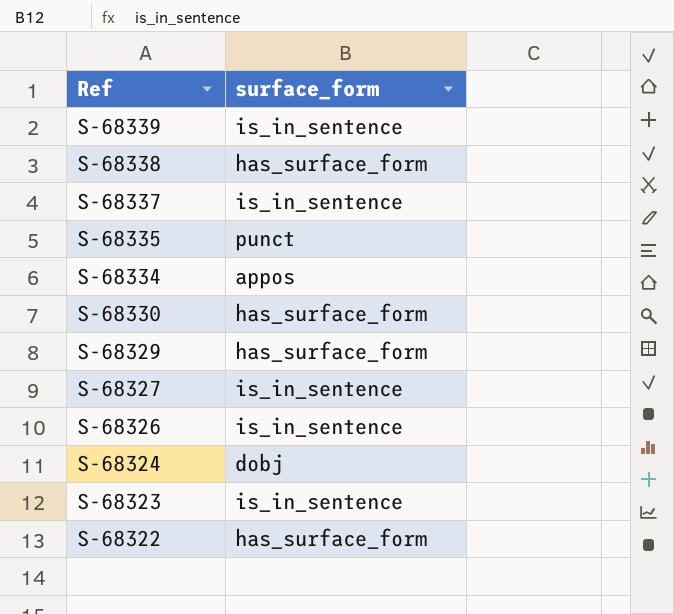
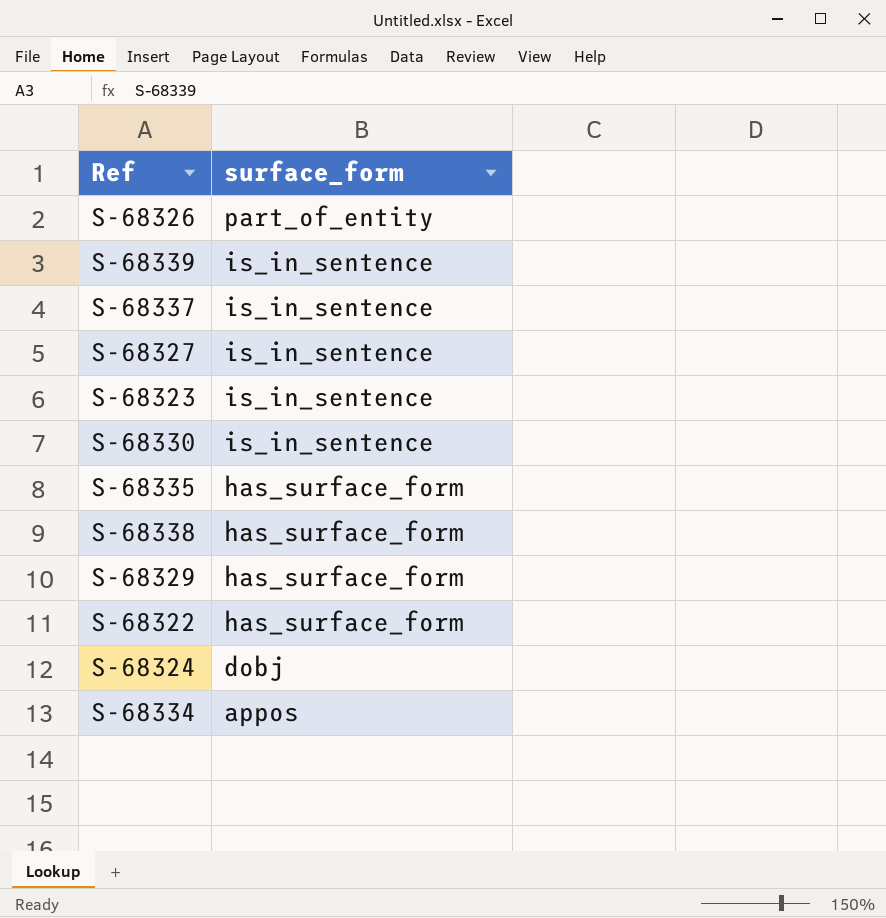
row order: Ref descending -> surface_form descending
S-68326 | surface_form: is_in_sentence -> part_of_entity
S-68330 | surface_form: has_surface_form -> is_in_sentence
S-68335 | surface_form: punct -> has_surface_form

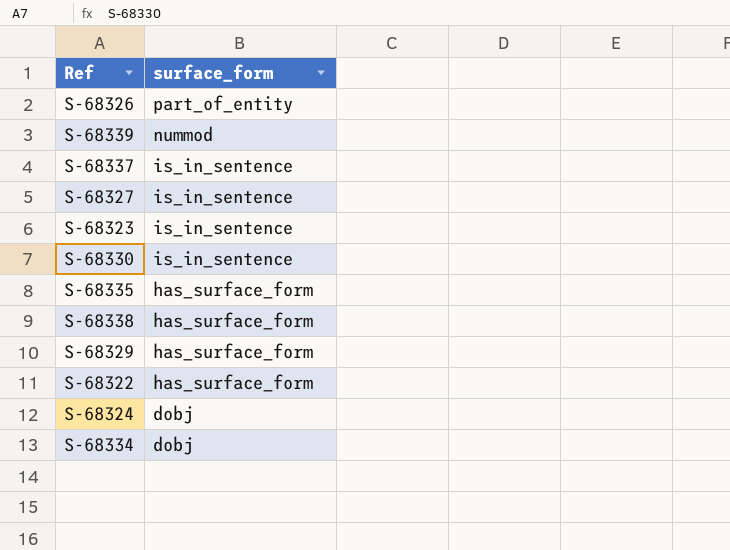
S-68339 | surface_form: is_in_sentence -> nummod
S-68334 | surface_form: appos -> dobj

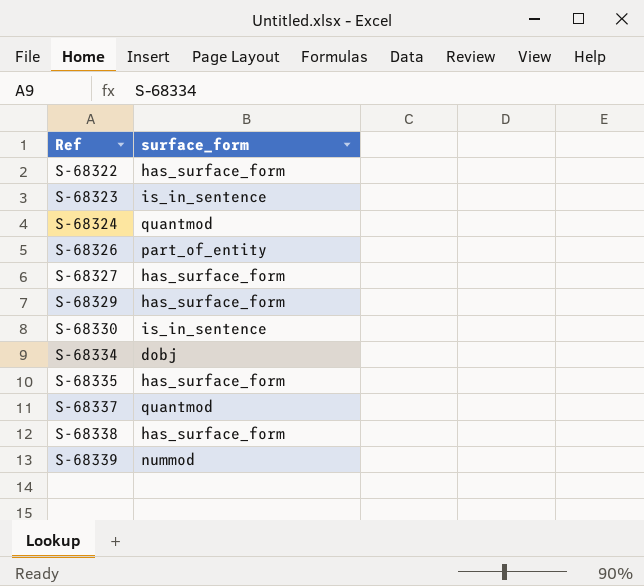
row order: surface_form descending -> Ref ascending
S-68324 | surface_form: dobj -> quantmod
S-68327 | surface_form: is_in_sentence -> has_surface_form
S-68337 | surface_form: is_in_sentence -> quantmod

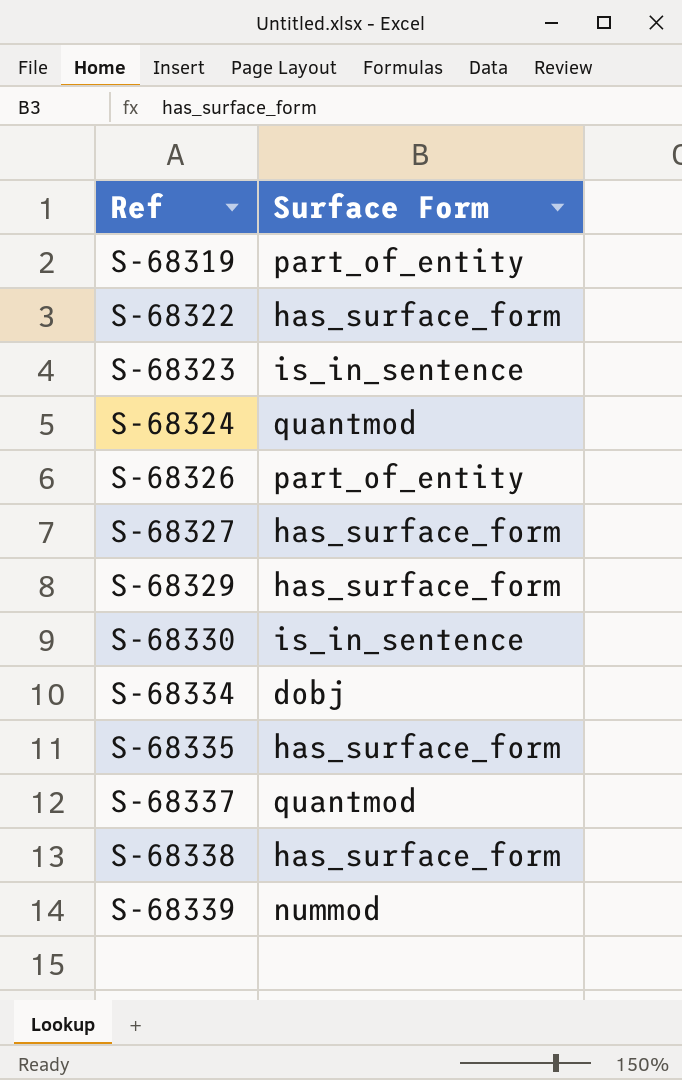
column name: surface_form -> Surface Form
row S-68319: none -> part_of_entity

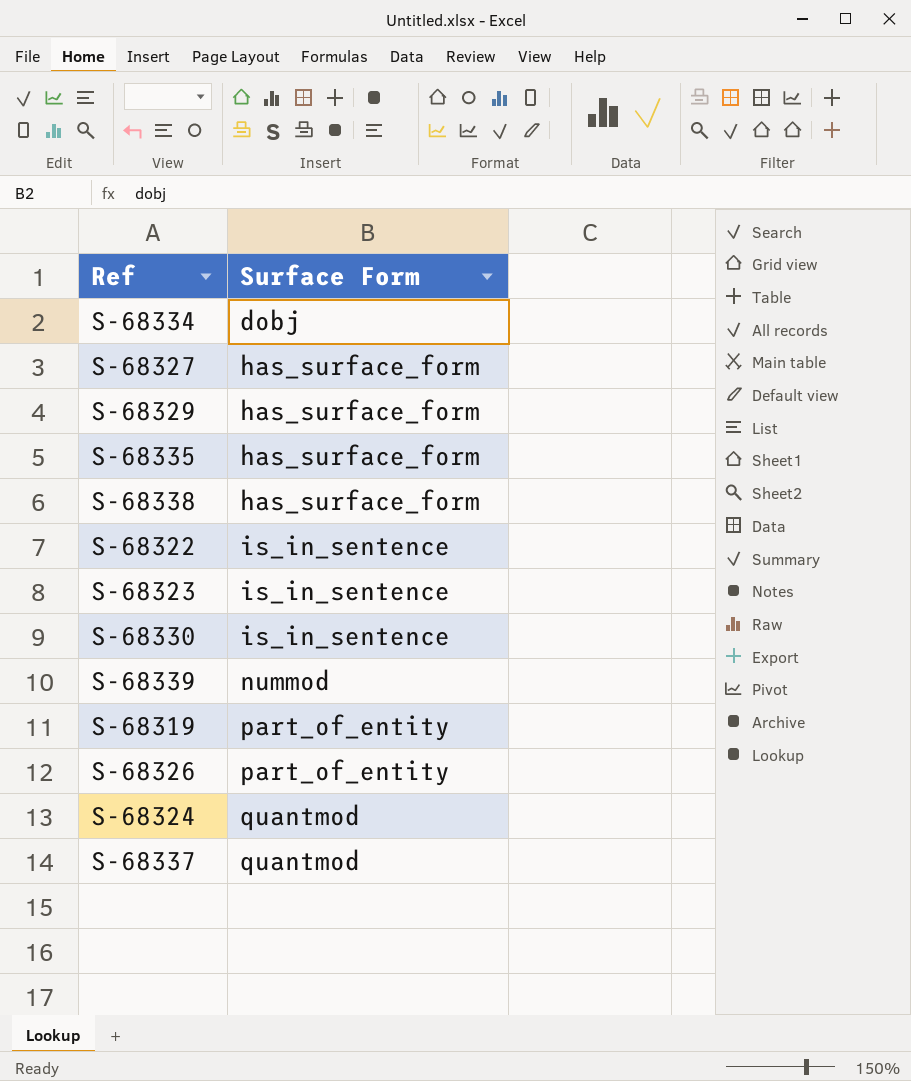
row order: Ref ascending -> Surface Form ascending
S-68322 | Surface Form: has_surface_form -> is_in_sentence

